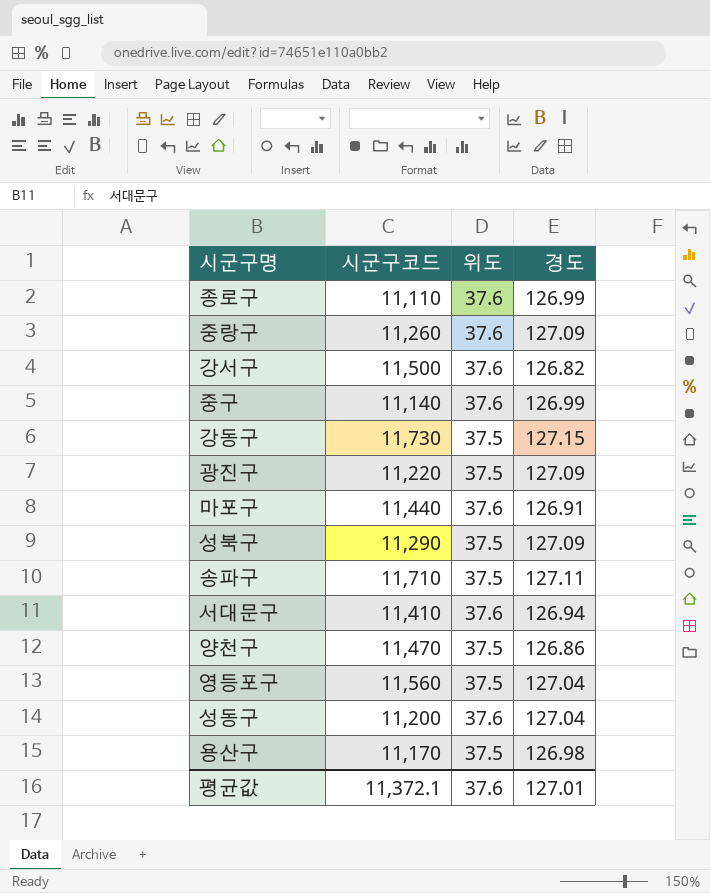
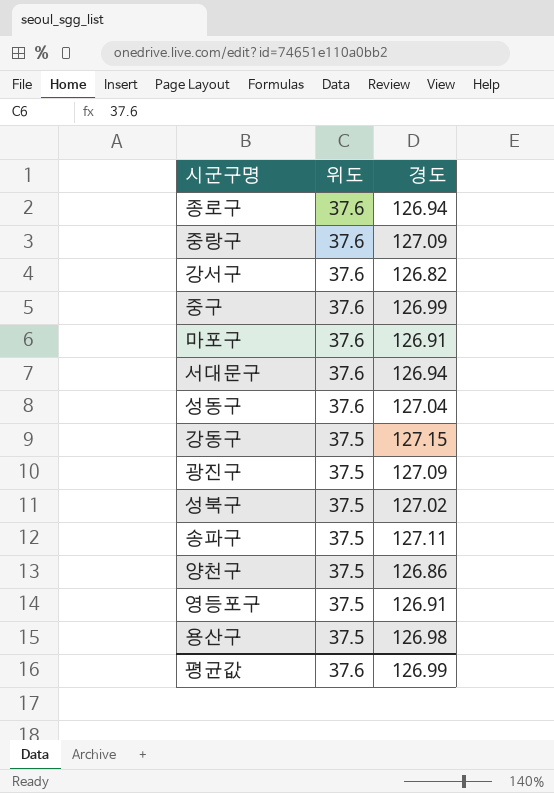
row order: none -> 위도 descending
column 시군구코드 | position: 2 -> none
종로구 | 경도: 126.99 -> 126.94
성북구 | 경도: 127.09 -> 127.02
영등포구 | 경도: 127.04 -> 126.91
평균값 | 경도: 127.01 -> 126.99

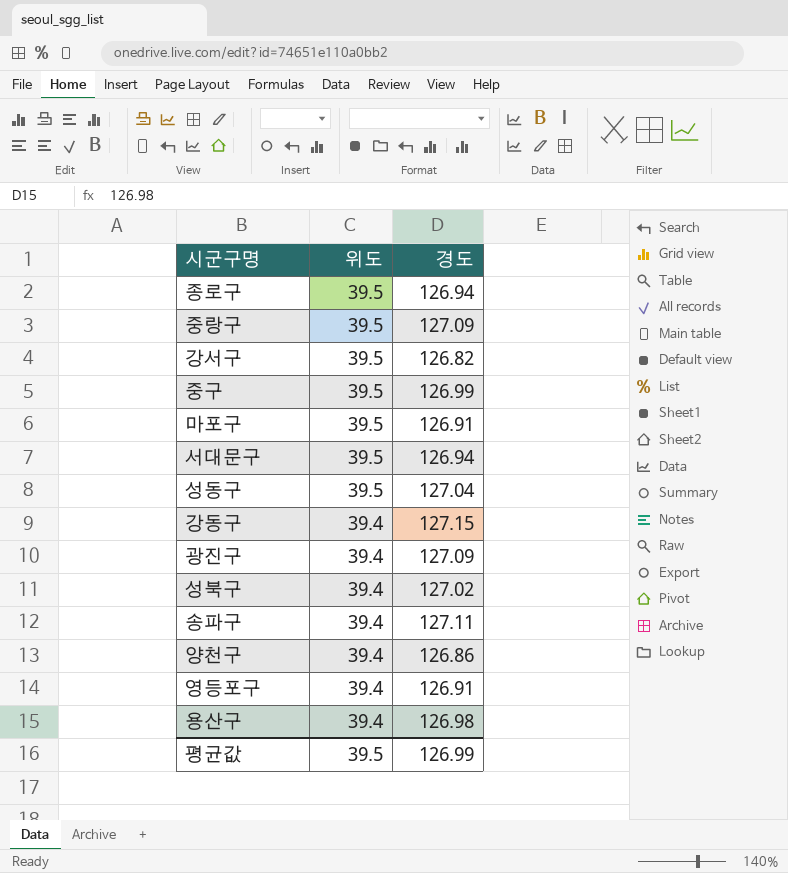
종로구 | 위도: 37.6 -> 39.5
중랑구 | 위도: 37.6 -> 39.5
강서구 | 위도: 37.6 -> 39.5
중구 | 위도: 37.6 -> 39.5
마포구 | 위도: 37.6 -> 39.5
서대문구 | 위도: 37.6 -> 39.5
성동구 | 위도: 37.6 -> 39.5
강동구 | 위도: 37.5 -> 39.4
광진구 | 위도: 37.5 -> 39.4
성북구 | 위도: 37.5 -> 39.4
송파구 | 위도: 37.5 -> 39.4
양천구 | 위도: 37.5 -> 39.4
영등포구 | 위도: 37.5 -> 39.4
용산구 | 위도: 37.5 -> 39.4
평균값 | 위도: 37.6 -> 39.5

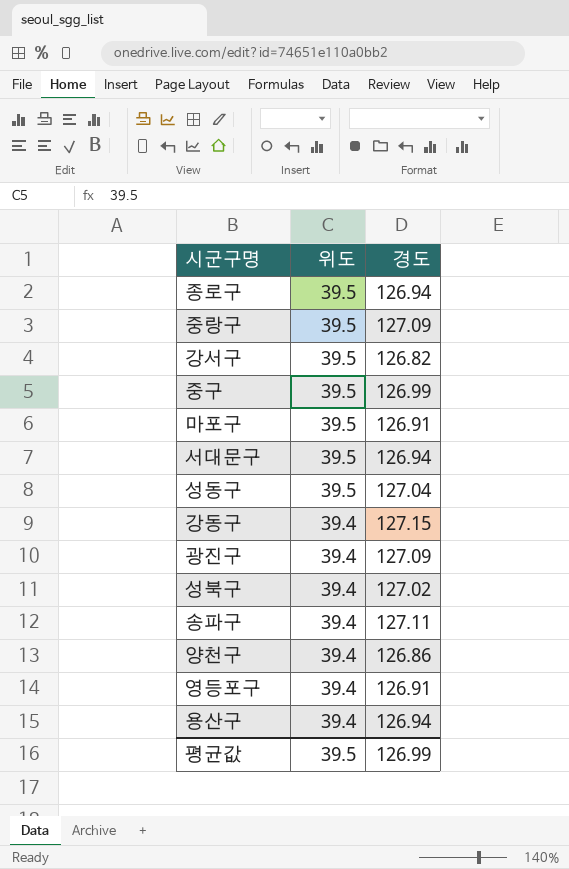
용산구 | 경도: 126.98 -> 126.94

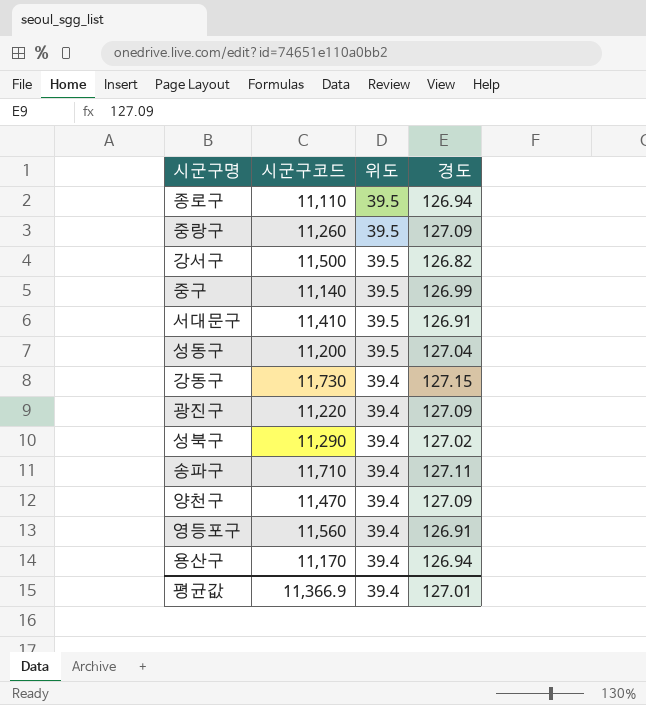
column 시군구코드 | position: none -> 2
row 마포구: 39.5 | 126.91 -> none
서대문구 | 경도: 126.94 -> 126.91
양천구 | 경도: 126.86 -> 127.09
평균값 | 위도: 39.5 -> 39.4
평균값 | 경도: 126.99 -> 127.01

